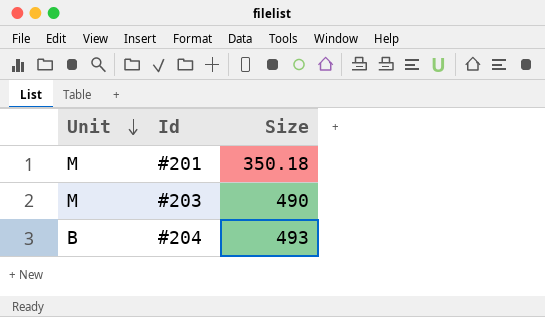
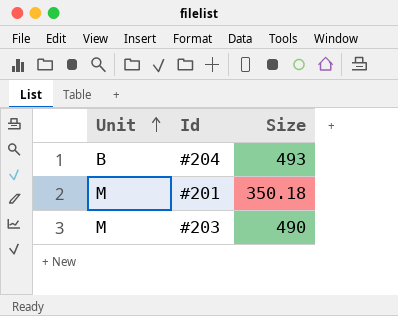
row order: Unit descending -> Unit ascending

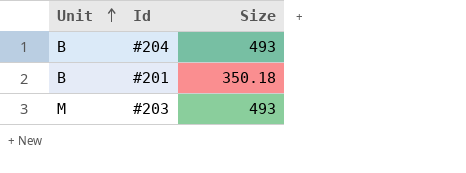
#201 | Unit: M -> B
#203 | Size: 490 -> 493

